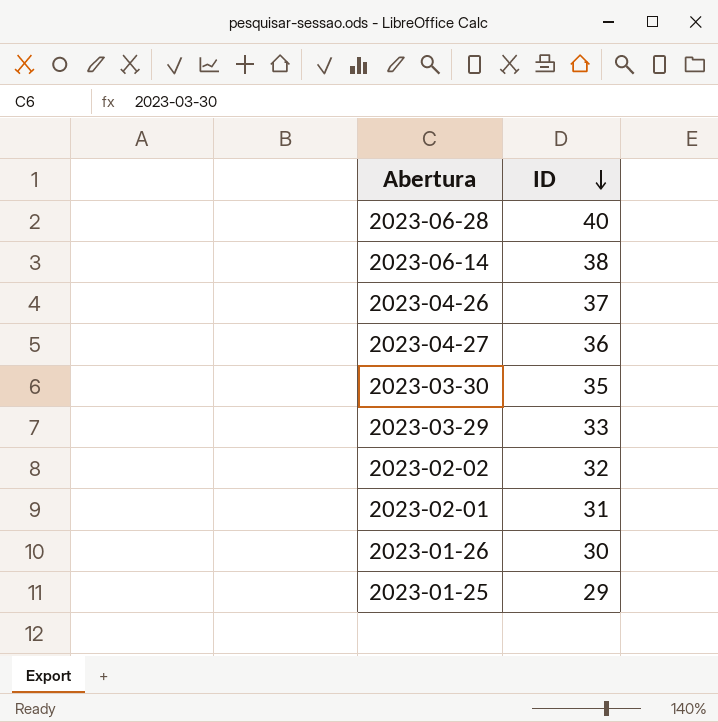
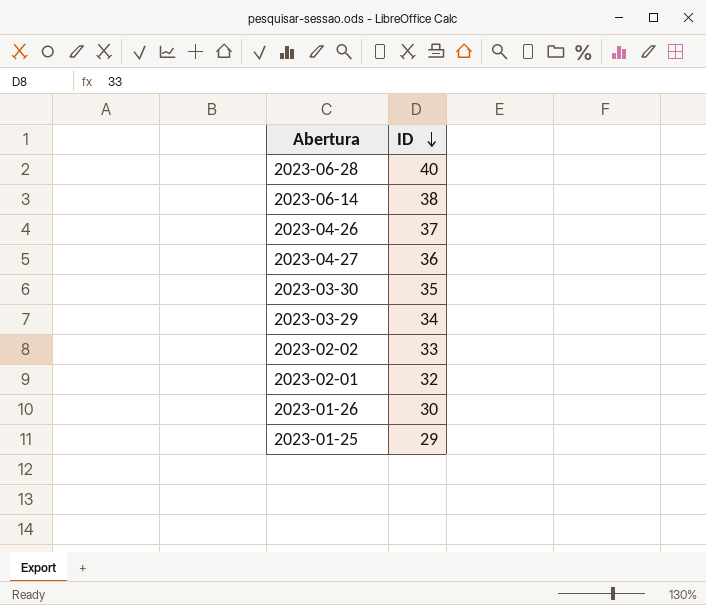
2023-03-29 | ID: 33 -> 34
2023-02-02 | ID: 32 -> 33
2023-02-01 | ID: 31 -> 32

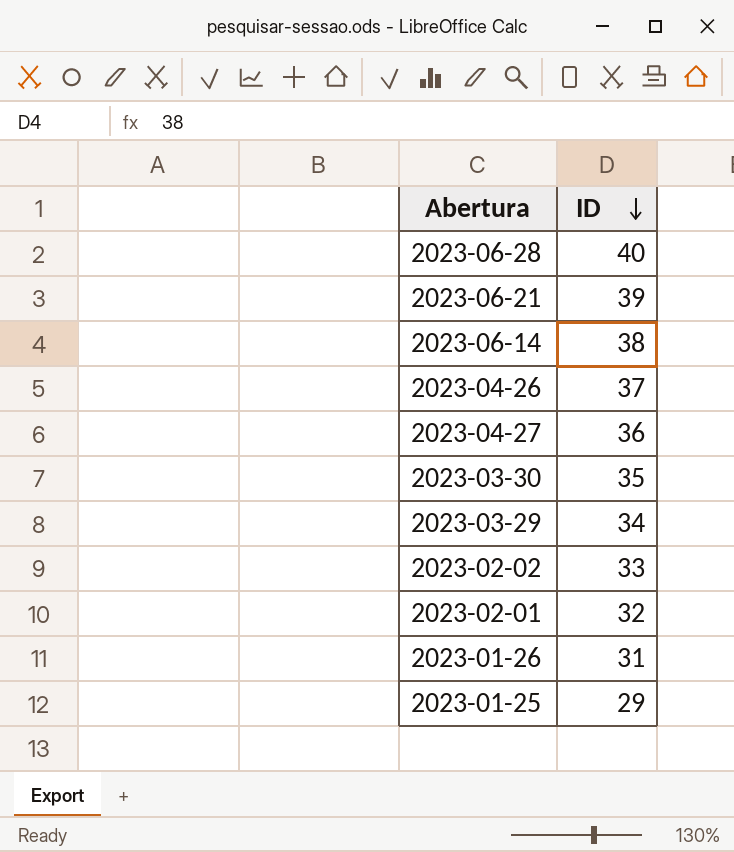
row 2023-06-21: none -> 39
2023-01-26 | ID: 30 -> 31

